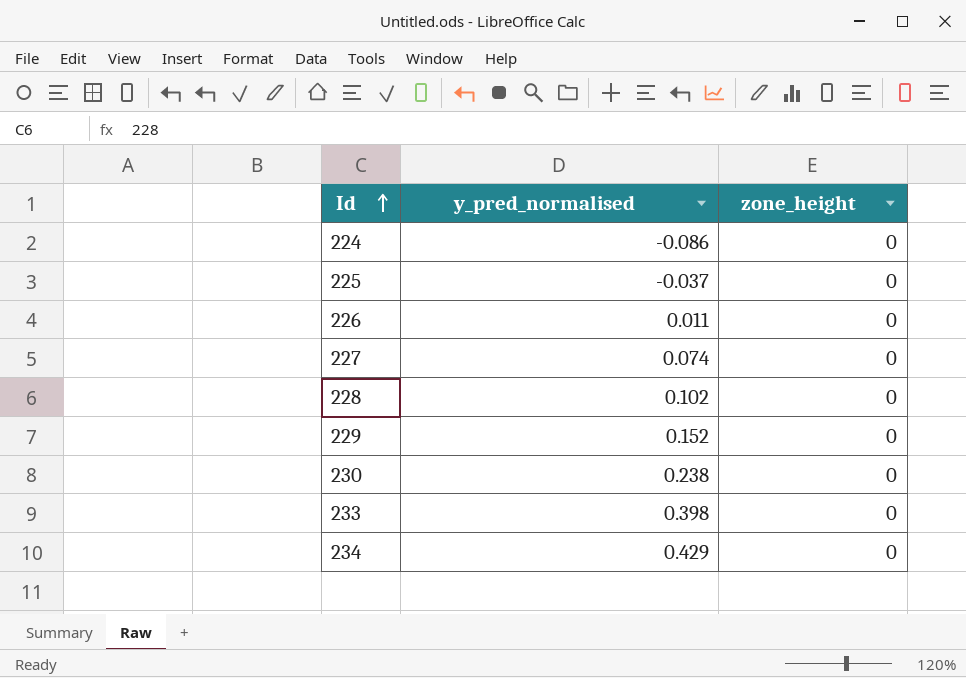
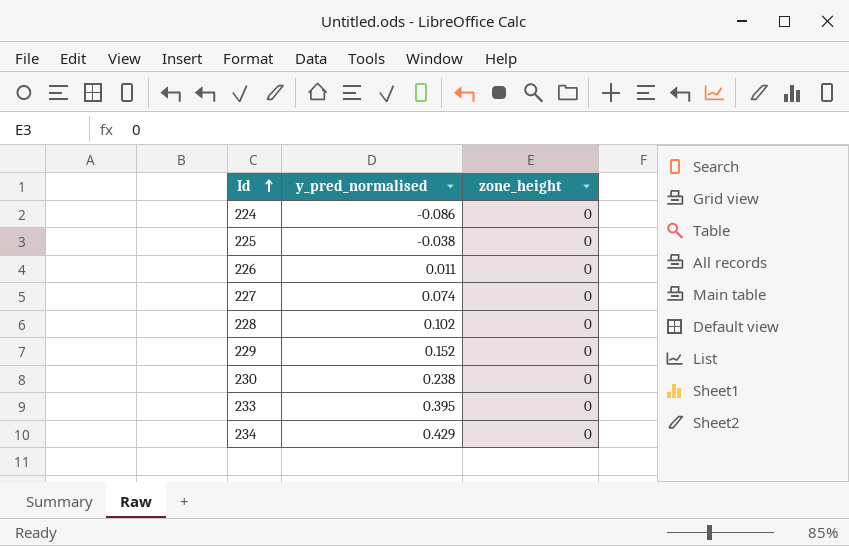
225 | y_pred_normalised: -0.037 -> -0.038
233 | y_pred_normalised: 0.398 -> 0.395

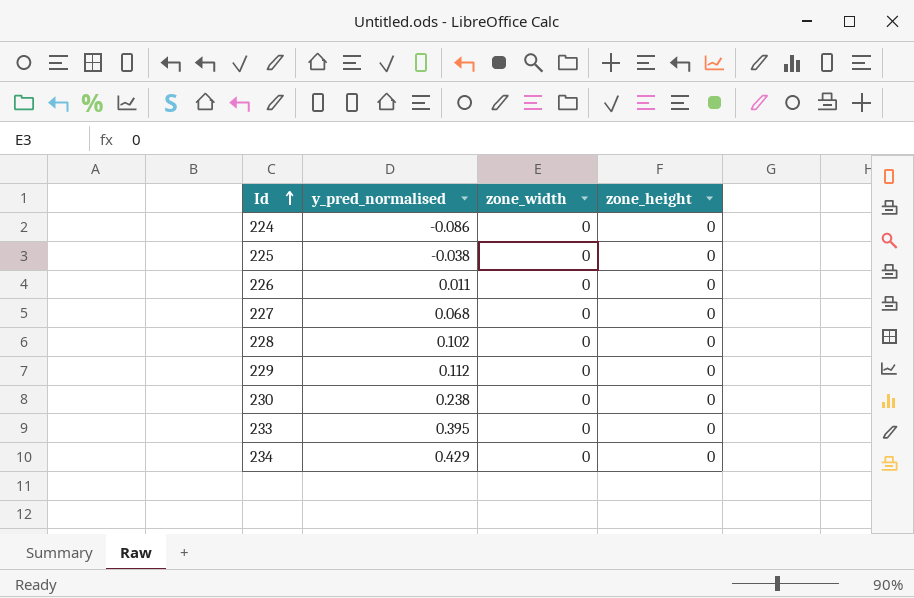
column zone_width | position: none -> 3
227 | y_pred_normalised: 0.074 -> 0.068
229 | y_pred_normalised: 0.152 -> 0.112

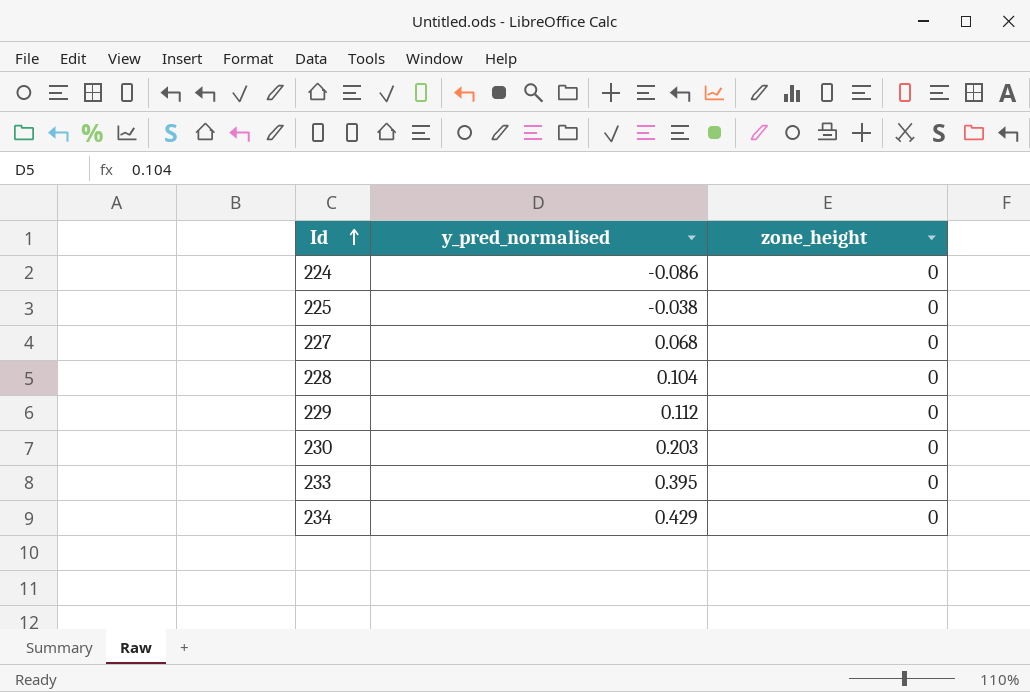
column zone_width | position: 3 -> none
row 226: 0.011 | 0 | 0 -> none
228 | y_pred_normalised: 0.102 -> 0.104
230 | y_pred_normalised: 0.238 -> 0.203

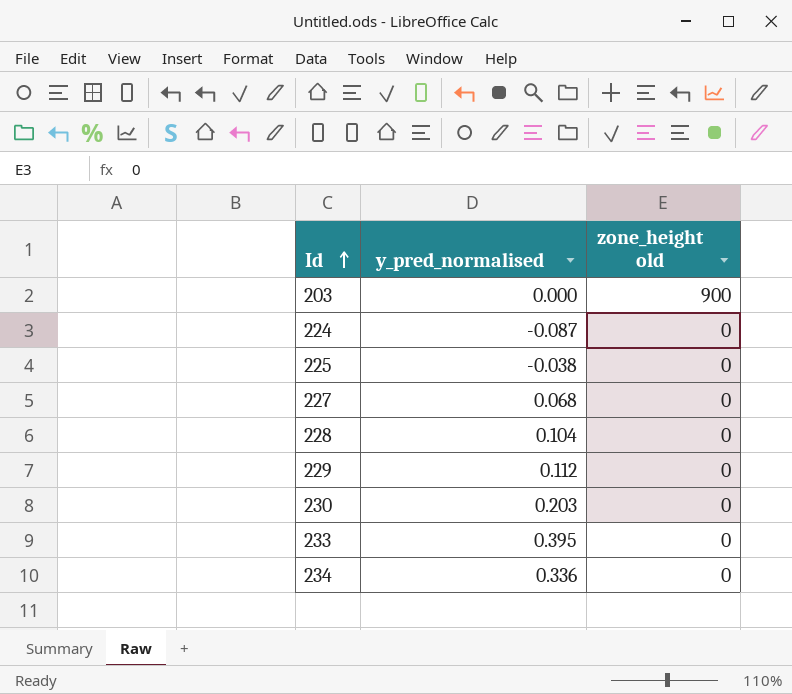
column name: zone_height -> zone_height old
row 203: none -> 0.000 | 900
224 | y_pred_normalised: -0.086 -> -0.087
234 | y_pred_normalised: 0.429 -> 0.336

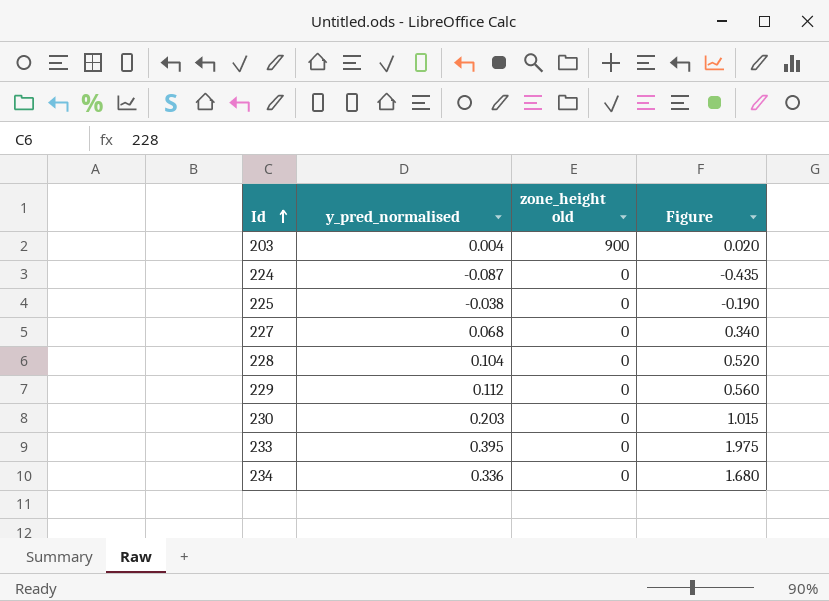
column Figure | formula: none -> [y_pred_normalised] * 5
203 | y_pred_normalised: 0.000 -> 0.004

